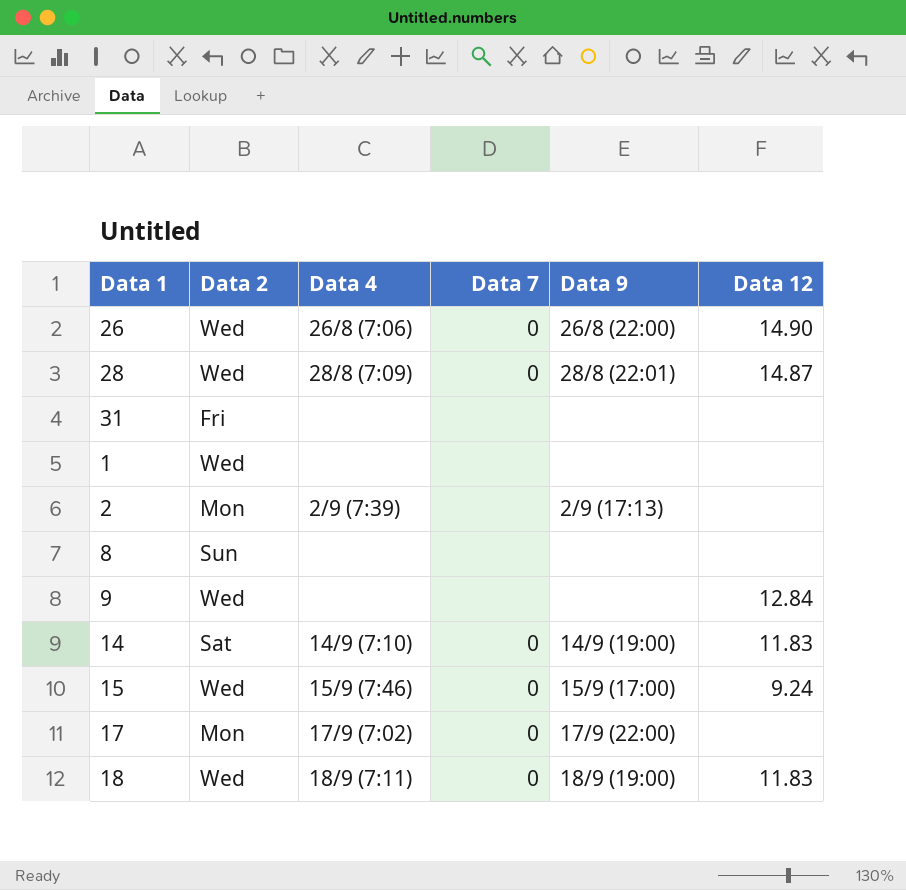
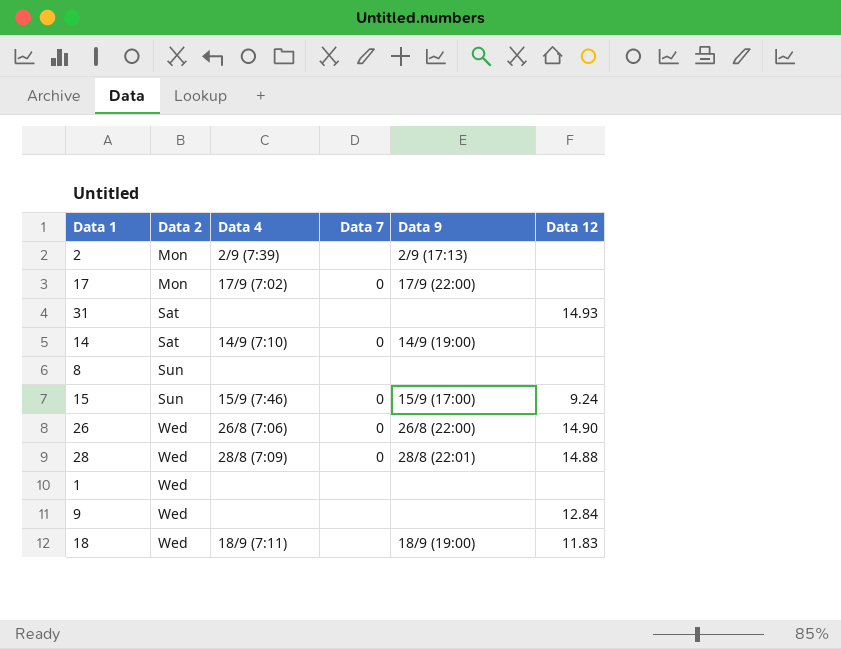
row order: none -> Data 2 ascending
31 | Data 2: Fri -> Sat
31 | Data 12: none -> 14.93
14 | Data 12: 11.83 -> none
15 | Data 2: Wed -> Sun
28 | Data 12: 14.87 -> 14.88
18 | Data 7: 0 -> none

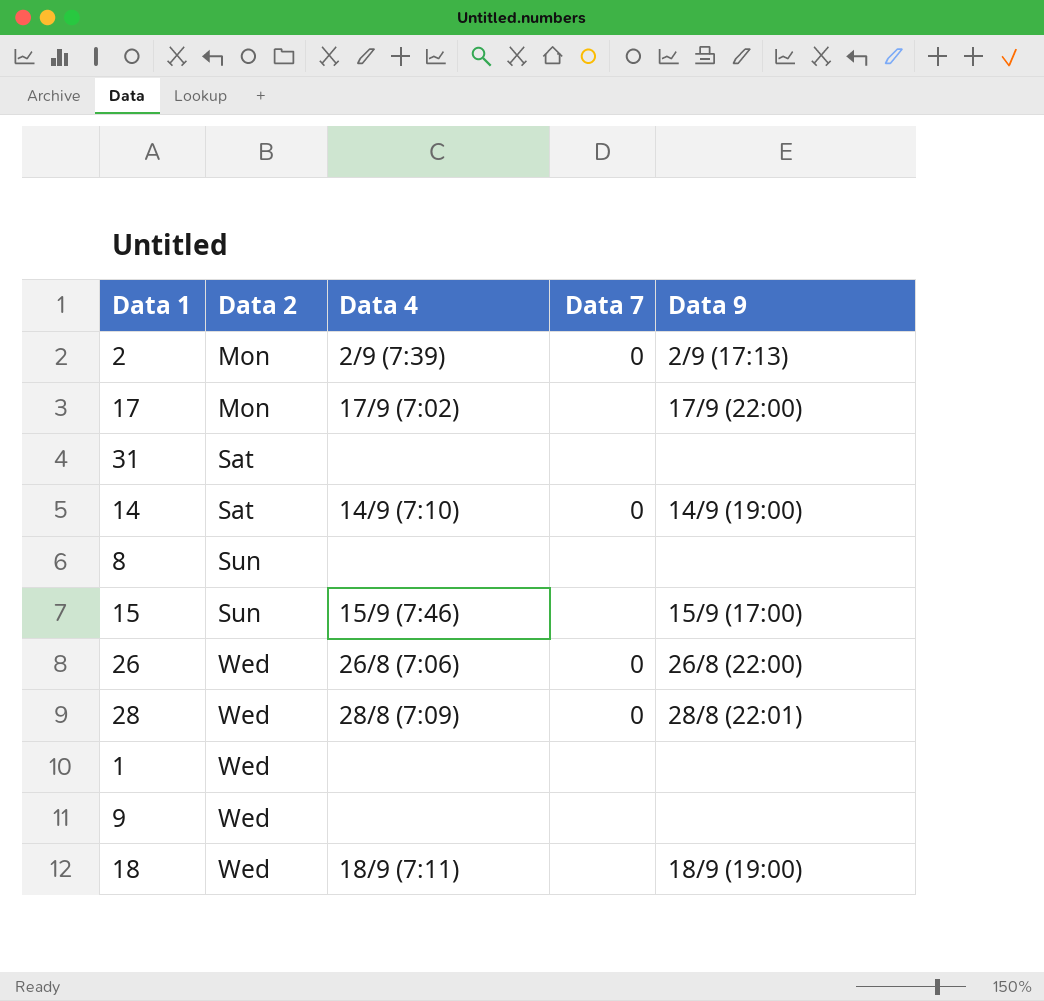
column Data 12 | position: 6 -> none
2 | Data 7: none -> 0
17 | Data 7: 0 -> none
15 | Data 7: 0 -> none

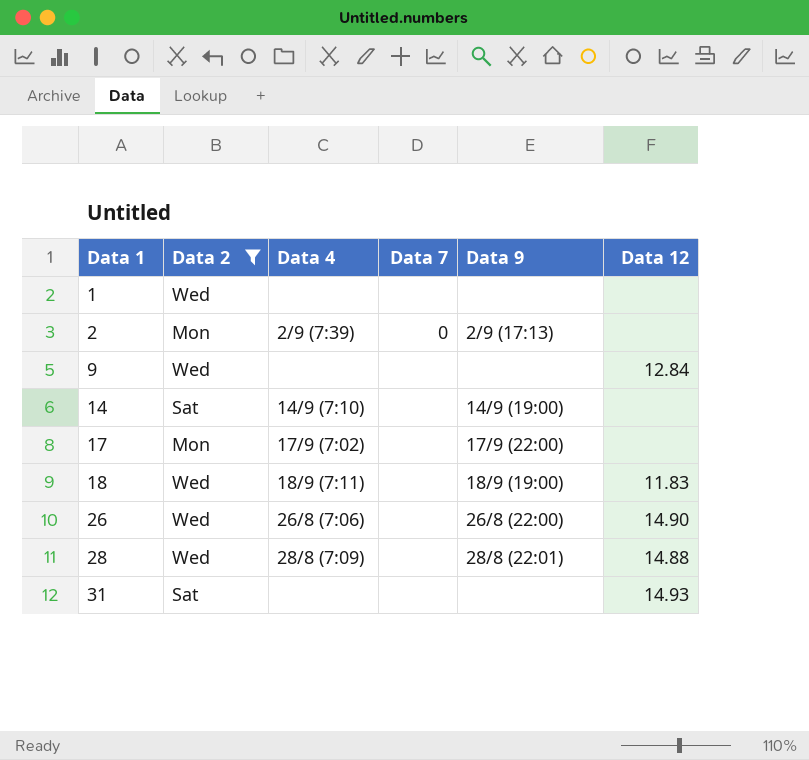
filter: none -> Data 2 != Sun
row order: Data 2 ascending -> Data 1 ascending
column Data 12 | position: none -> 6
14 | Data 7: 0 -> none
26 | Data 7: 0 -> none
28 | Data 7: 0 -> none

